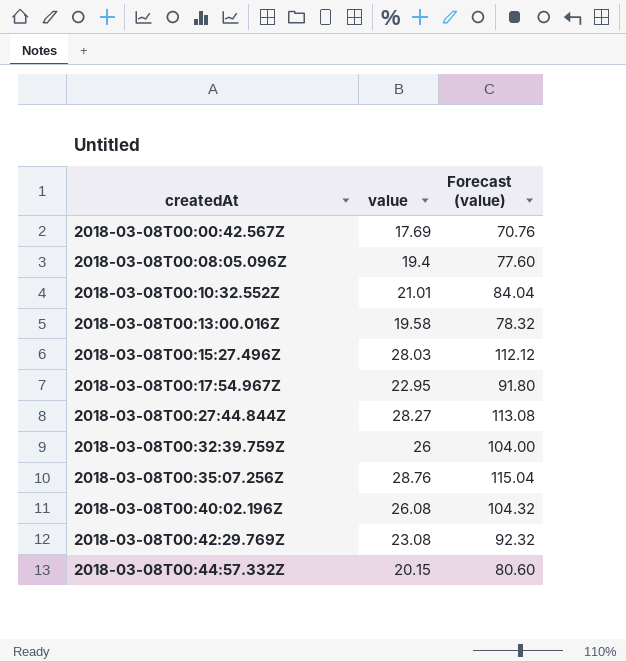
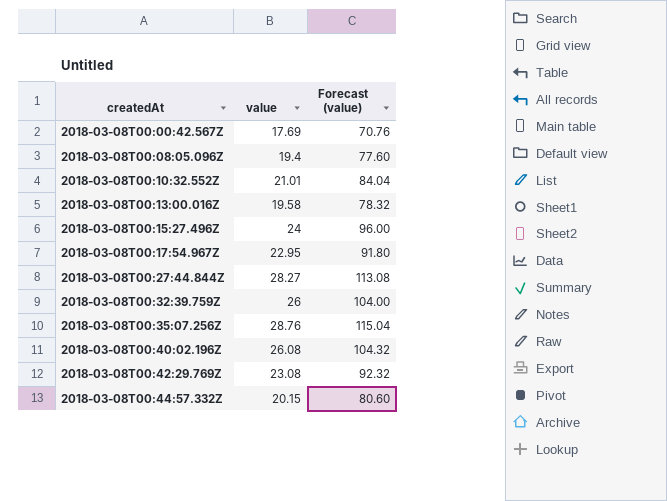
2018-03-08T00:15:27.496Z | value: 28.03 -> 24
2018-03-08T00:15:27.496Z | Forecast (value): 112.12 -> 96.00

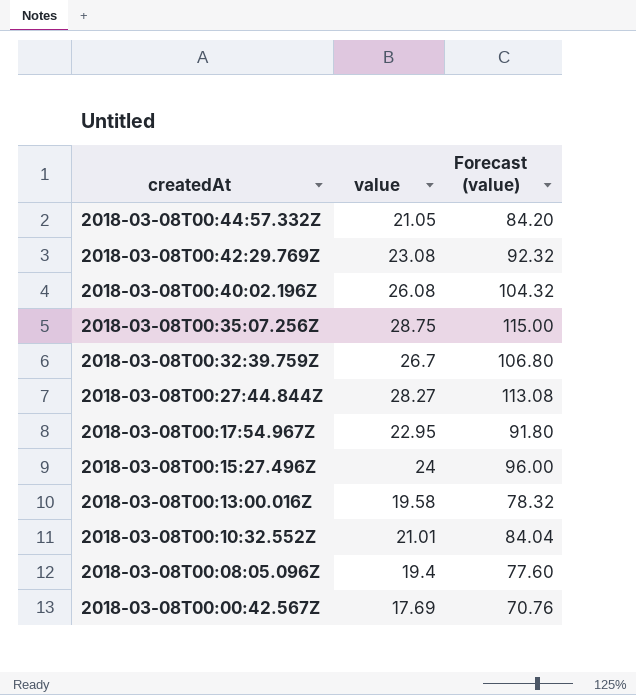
row order: createdAt ascending -> createdAt descending
2018-03-08T00:44:57.332Z | value: 20.15 -> 21.05
2018-03-08T00:44:57.332Z | Forecast (value): 80.60 -> 84.20
2018-03-08T00:35:07.256Z | value: 28.76 -> 28.75
2018-03-08T00:35:07.256Z | Forecast (value): 115.04 -> 115.00
2018-03-08T00:32:39.759Z | value: 26 -> 26.7
2018-03-08T00:32:39.759Z | Forecast (value): 104.00 -> 106.80

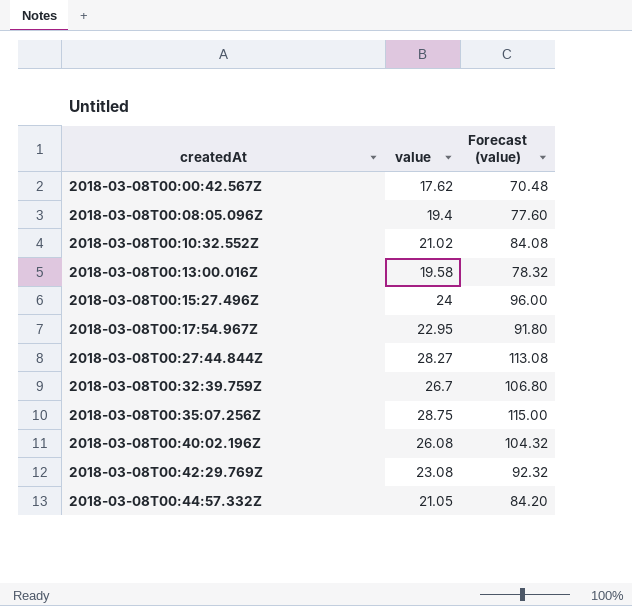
row order: createdAt descending -> createdAt ascending
2018-03-08T00:00:42.567Z | value: 17.69 -> 17.62
2018-03-08T00:00:42.567Z | Forecast (value): 70.76 -> 70.48
2018-03-08T00:10:32.552Z | value: 21.01 -> 21.02
2018-03-08T00:10:32.552Z | Forecast (value): 84.04 -> 84.08

